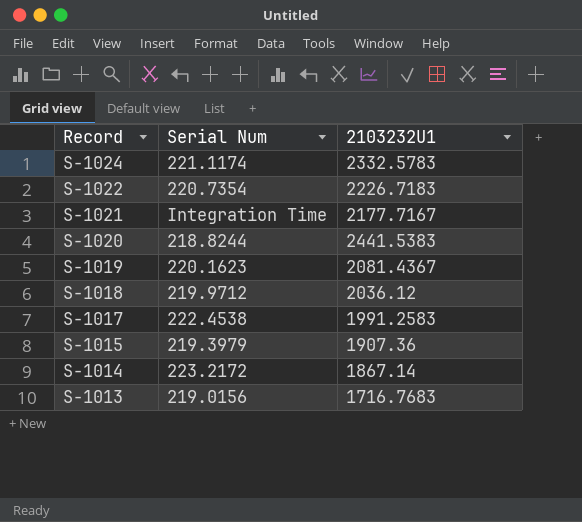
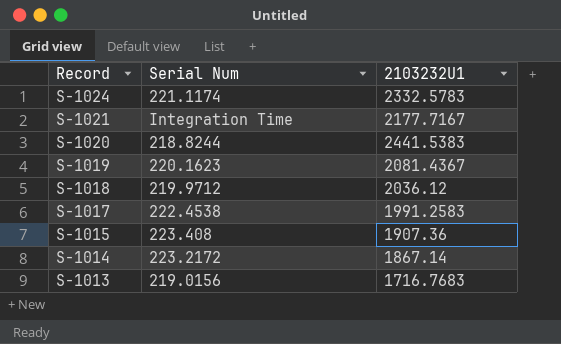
row S-1022: 220.7354 | 2226.7183 -> none
S-1015 | Serial Num: 219.3979 -> 223.408

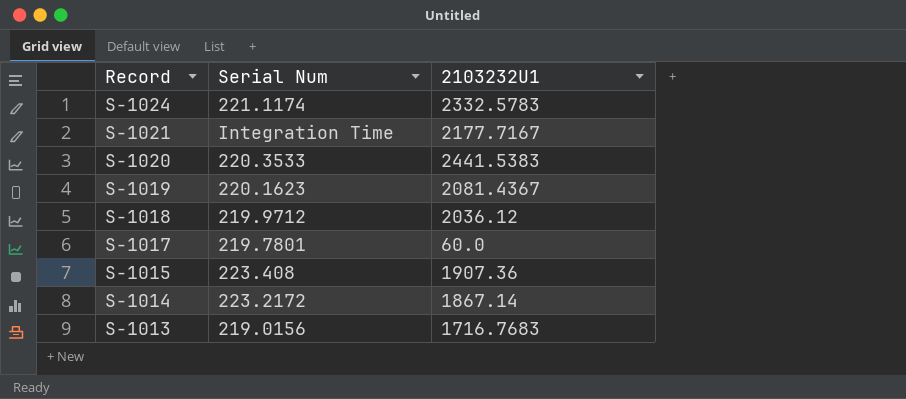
S-1020 | Serial Num: 218.8244 -> 220.3533
S-1017 | Serial Num: 222.4538 -> 219.7801
S-1017 | 2103232U1: 1991.2583 -> 60.0

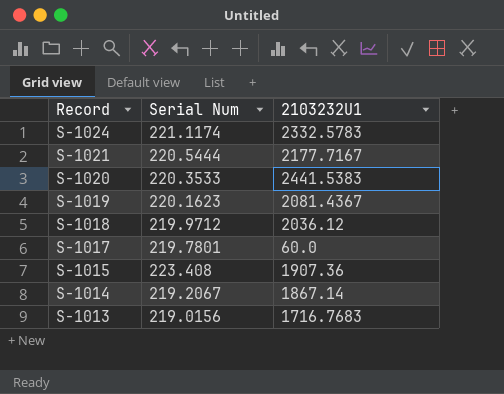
S-1021 | Serial Num: Integration Time -> 220.5444
S-1014 | Serial Num: 223.2172 -> 219.2067

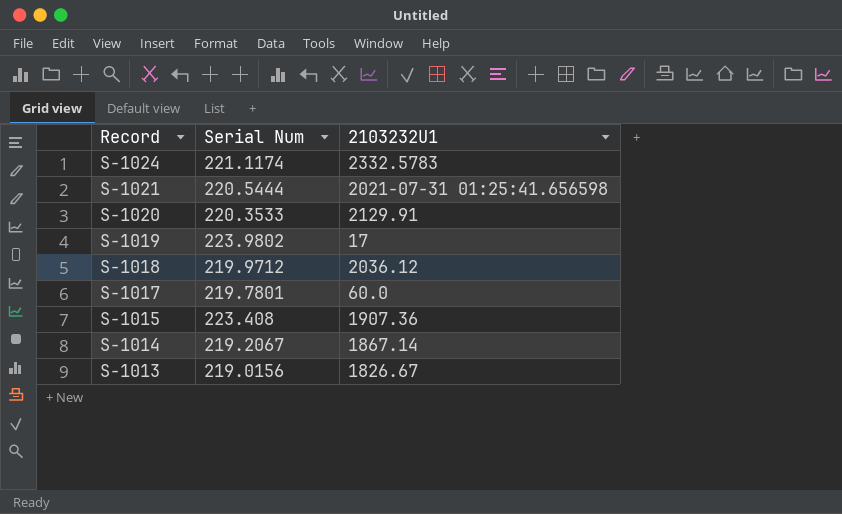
S-1021 | 2103232U1: 2177.7167 -> 2021-07-31 01:25:41.656598
S-1020 | 2103232U1: 2441.5383 -> 2129.91
S-1019 | Serial Num: 220.1623 -> 223.9802
S-1019 | 2103232U1: 2081.4367 -> 17
S-1013 | 2103232U1: 1716.7683 -> 1826.67

